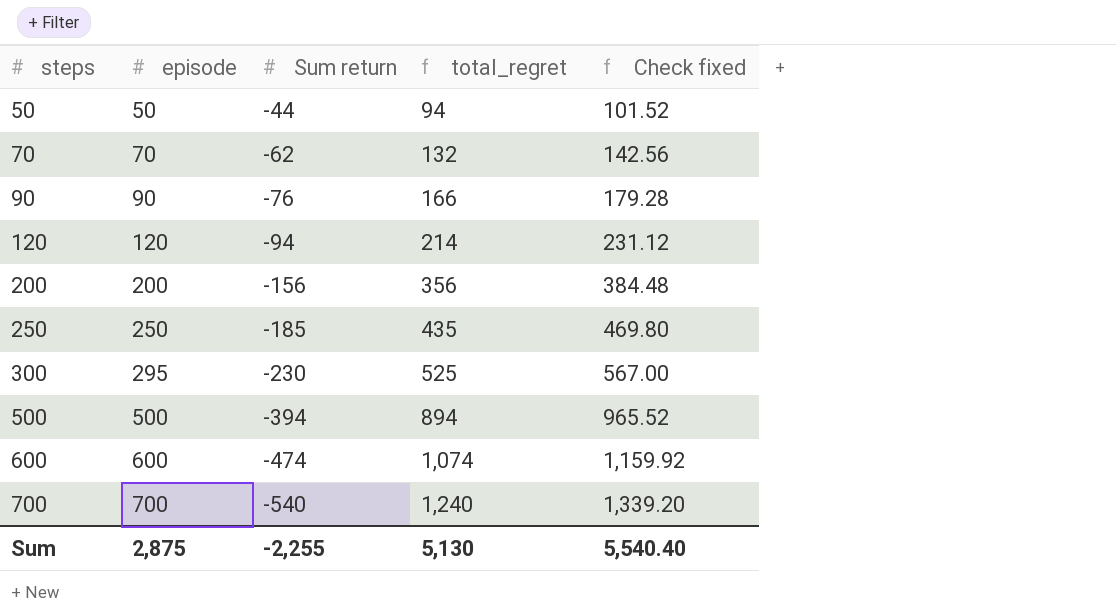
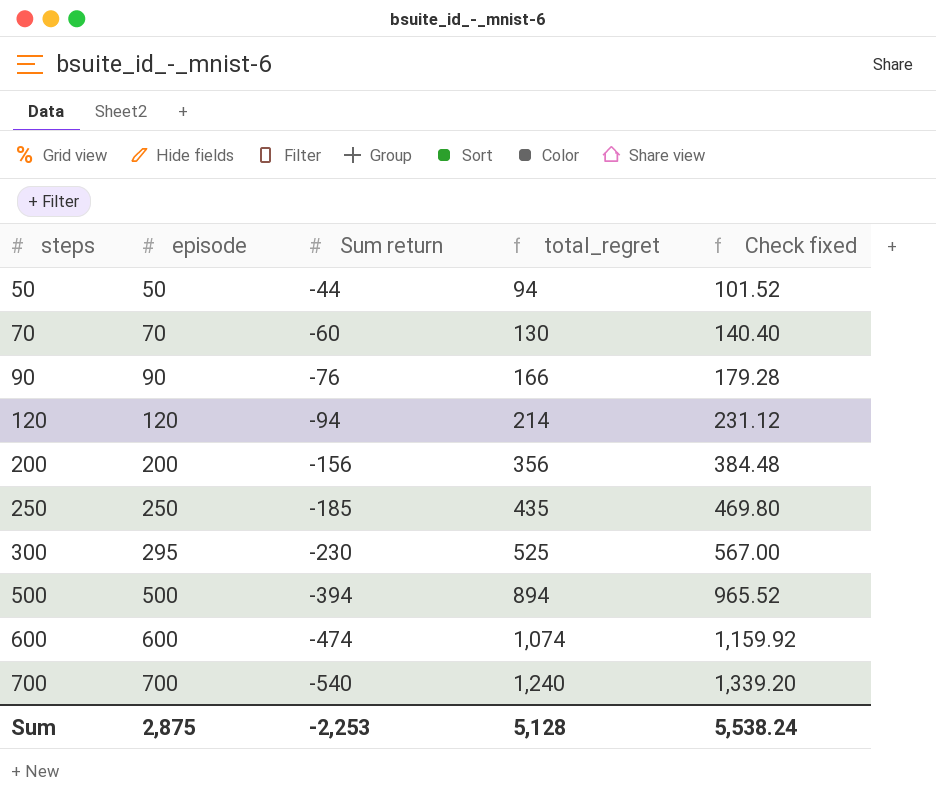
70 | Sum return: -62 -> -60
70 | total_regret: 132 -> 130
70 | Check fixed: 142.56 -> 140.40
Sum | Sum return: -2,255 -> -2,253
Sum | total_regret: 5,130 -> 5,128
Sum | Check fixed: 5,540.40 -> 5,538.24

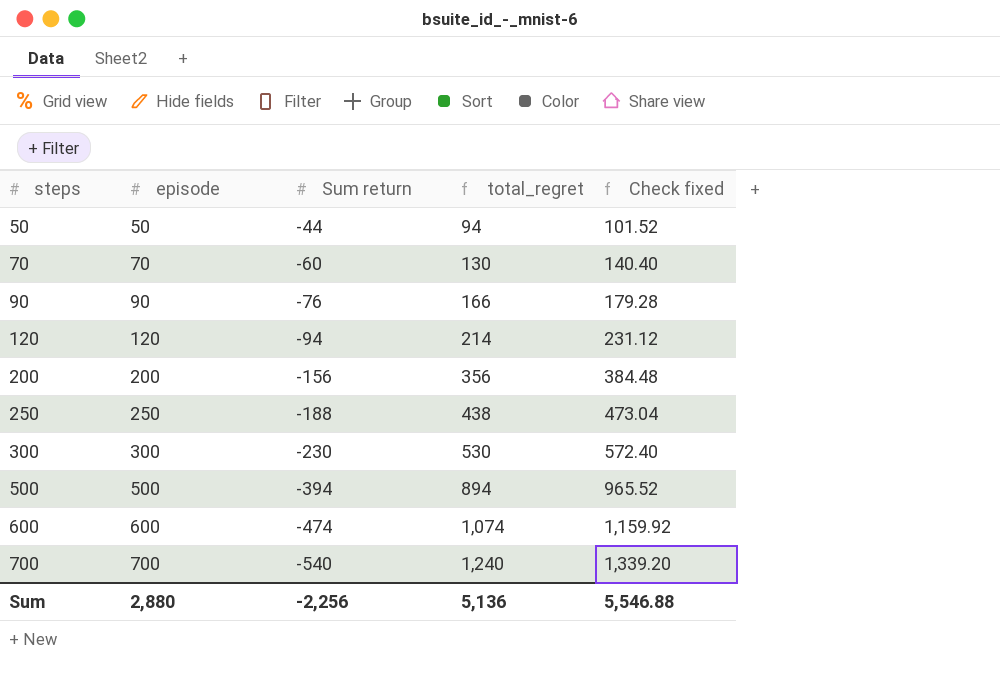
250 | Sum return: -185 -> -188
250 | total_regret: 435 -> 438
250 | Check fixed: 469.80 -> 473.04
300 | episode: 295 -> 300
300 | total_regret: 525 -> 530
300 | Check fixed: 567.00 -> 572.40
Sum | episode: 2,875 -> 2,880
Sum | Sum return: -2,253 -> -2,256
Sum | total_regret: 5,128 -> 5,136
Sum | Check fixed: 5,538.24 -> 5,546.88

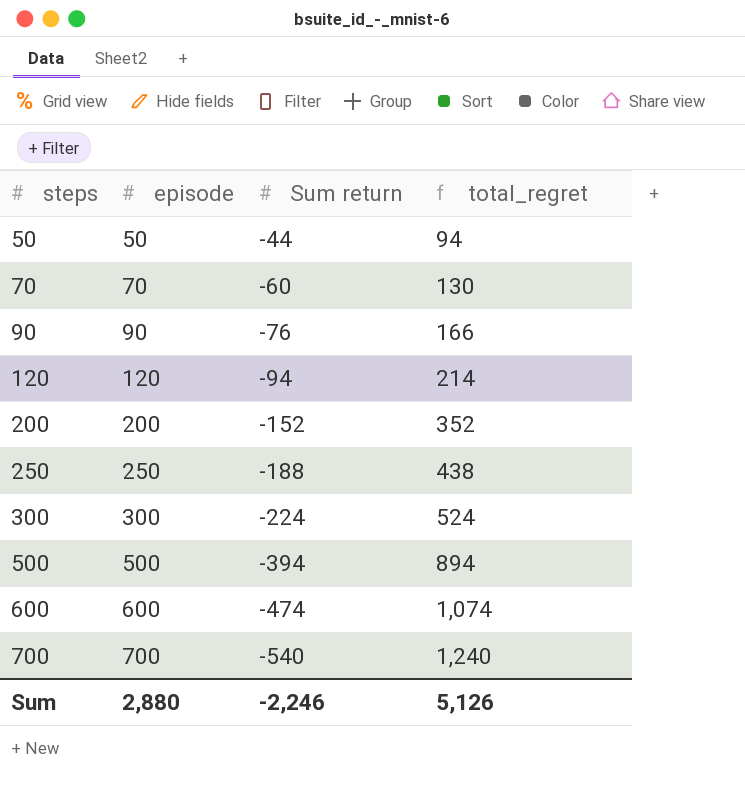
column Check fixed | formula: [total_regret] * 1.08 -> none
200 | Sum return: -156 -> -152
200 | total_regret: 356 -> 352
300 | Sum return: -230 -> -224
300 | total_regret: 530 -> 524
Sum | Sum return: -2,256 -> -2,246
Sum | total_regret: 5,136 -> 5,126

